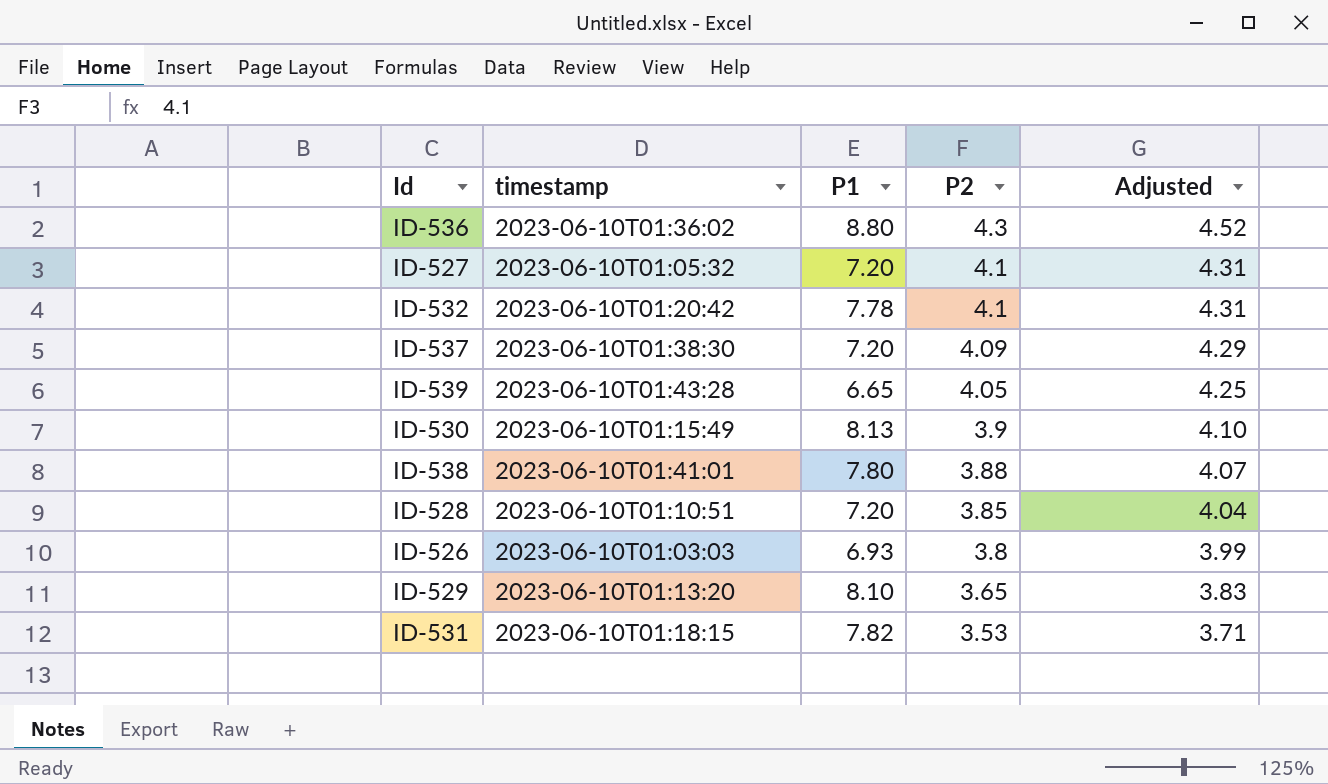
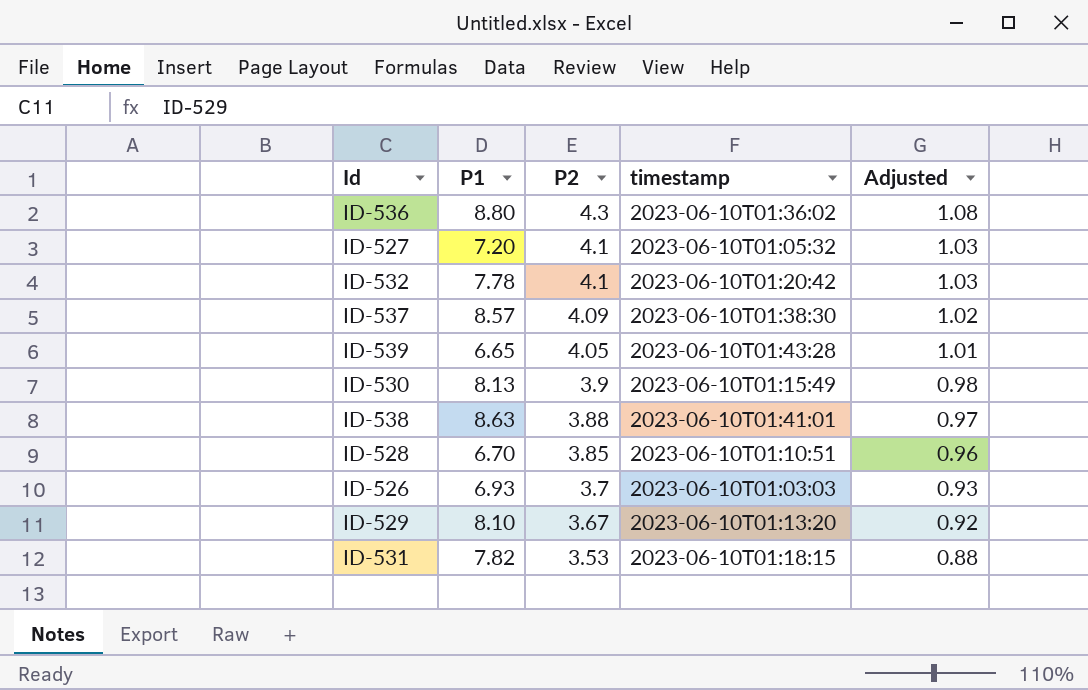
column timestamp | position: 2 -> 4
column Adjusted | formula: [P2] * 1.05 -> [P2] * 0.25
ID-537 | P1: 7.20 -> 8.57
ID-538 | P1: 7.80 -> 8.63
ID-528 | P1: 7.20 -> 6.70
ID-526 | P2: 3.8 -> 3.7
ID-529 | P2: 3.65 -> 3.67

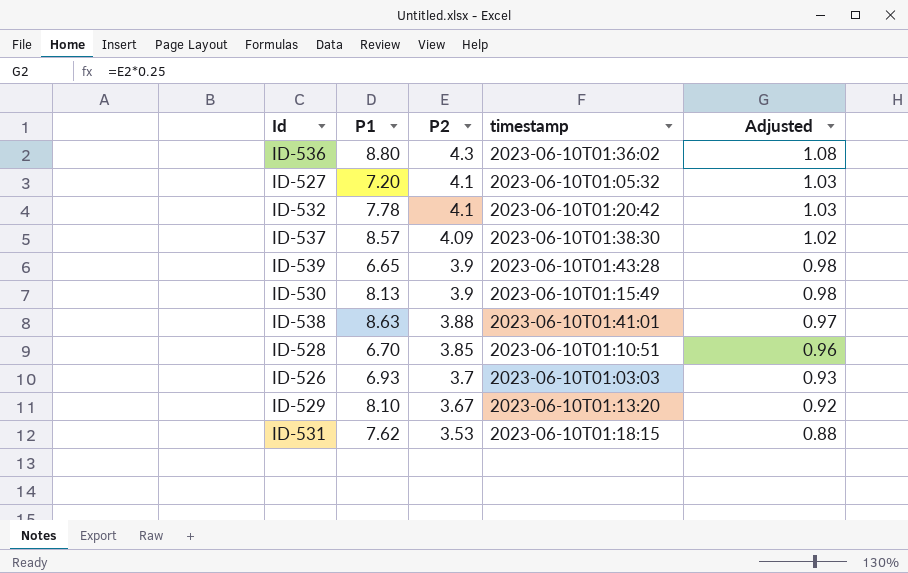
ID-539 | P2: 4.05 -> 3.9
ID-539 | Adjusted: 1.01 -> 0.98
ID-531 | P1: 7.82 -> 7.62

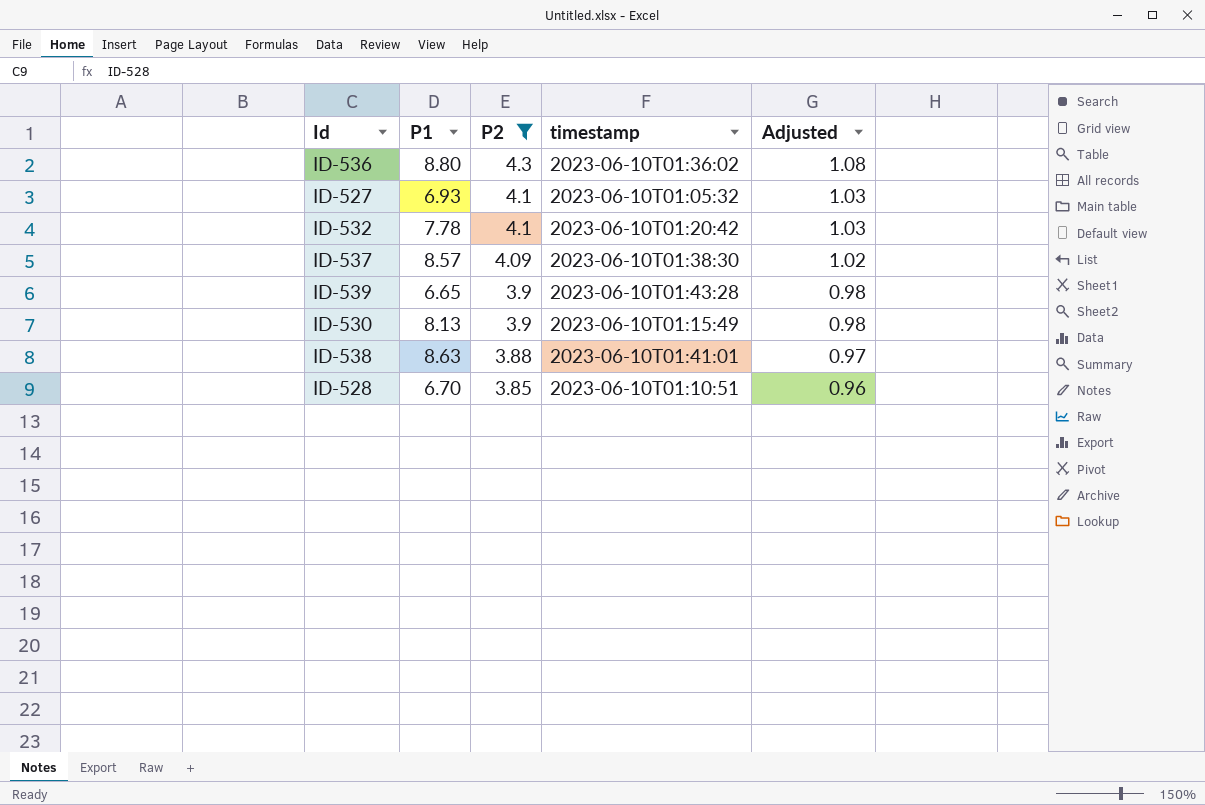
filter: none -> P2 >= 3.85
ID-527 | P1: 7.20 -> 6.93

